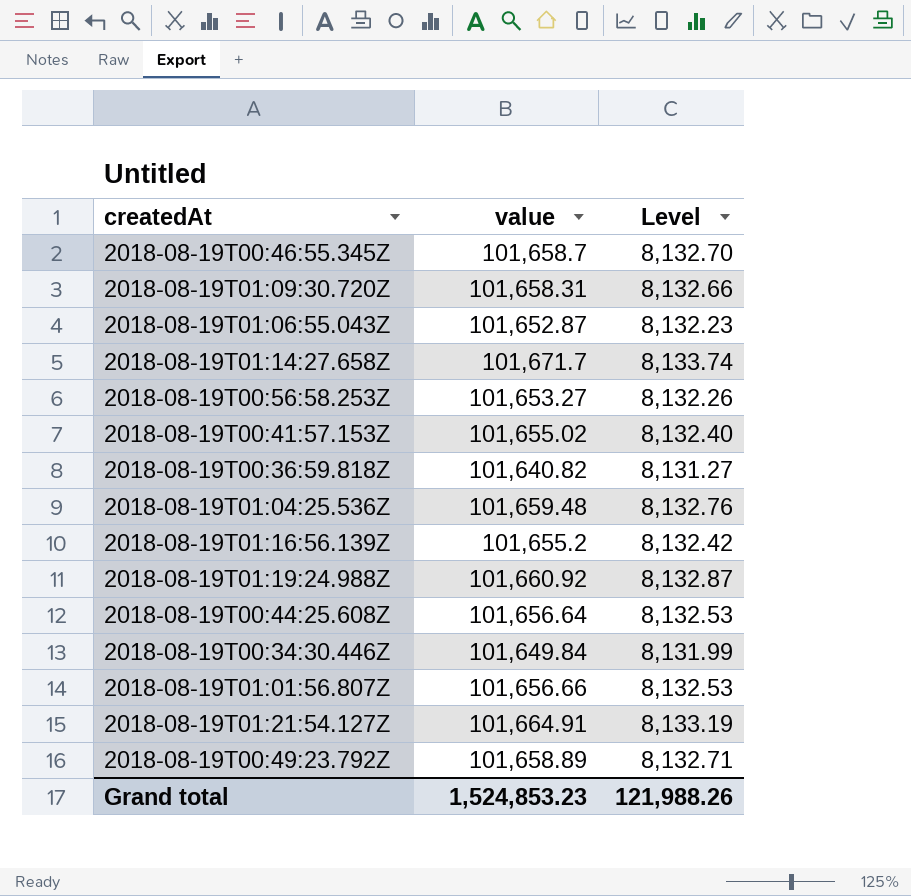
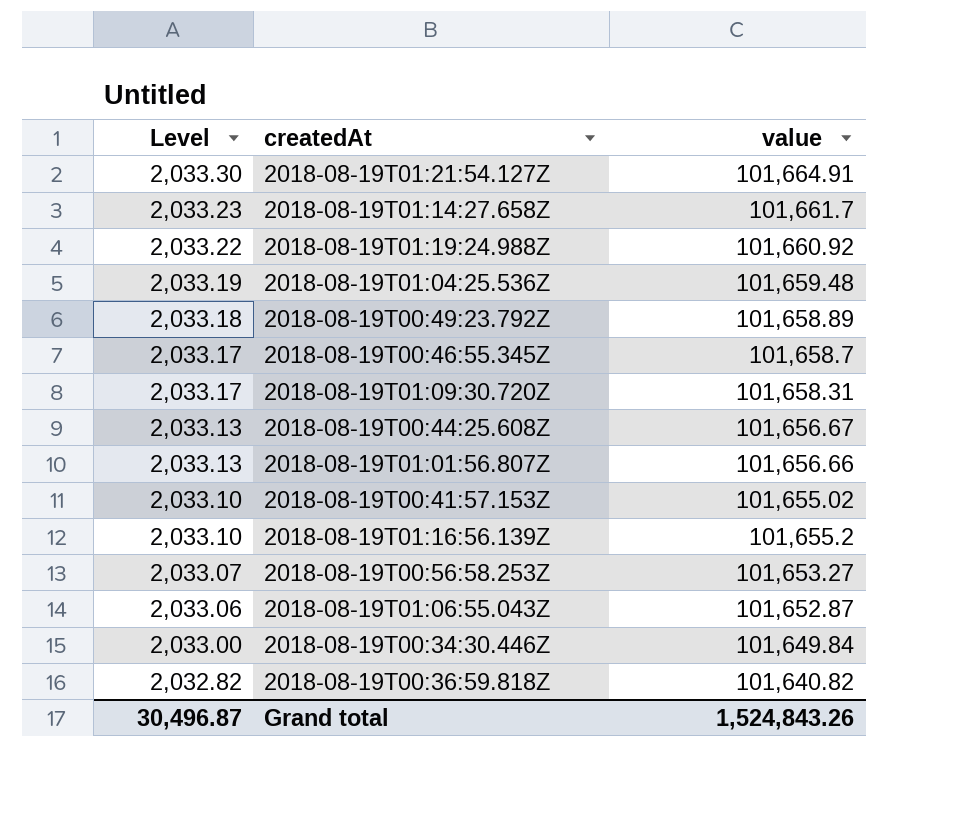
row order: none -> Level descending
column Level | formula: [value] * 0.08 -> [value] * 0.02
column Level | position: 3 -> 1
2018-08-19T01:14:27.658Z | value: 101,671.7 -> 101,661.7
2018-08-19T00:44:25.608Z | value: 101,656.64 -> 101,656.67
Grand total | Level: 121,988.26 -> 30,496.87
Grand total | value: 1,524,853.23 -> 1,524,843.26

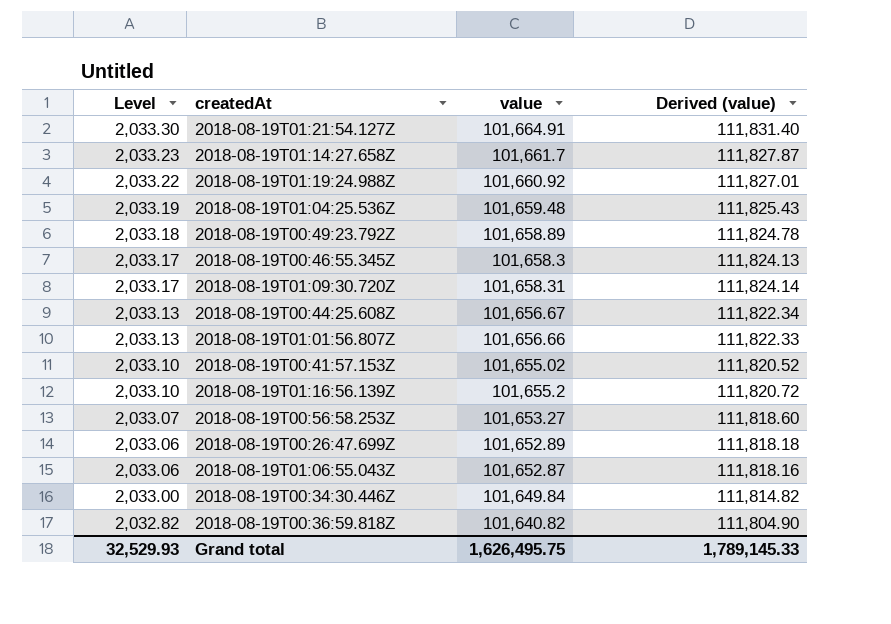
column Derived (value) | formula: none -> [value] * 1.1
2018-08-19T00:46:55.345Z | value: 101,658.7 -> 101,658.3
row 2018-08-19T00:26:47.699Z: none -> 2,033.06 | 101,652.89 | 111,818.18
Grand total | Level: 30,496.87 -> 32,529.93
Grand total | value: 1,524,843.26 -> 1,626,495.75

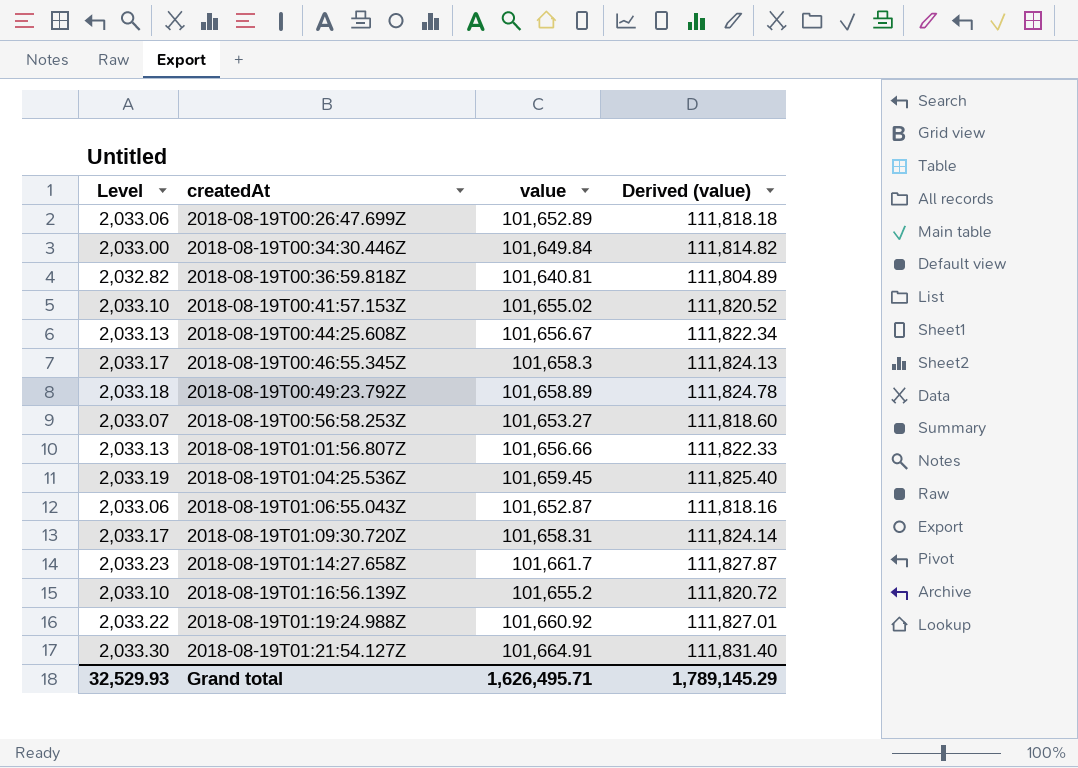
row order: Level descending -> createdAt ascending
2018-08-19T00:36:59.818Z | value: 101,640.82 -> 101,640.81
2018-08-19T00:36:59.818Z | Derived (value): 111,804.90 -> 111,804.89
2018-08-19T01:04:25.536Z | value: 101,659.48 -> 101,659.45
2018-08-19T01:04:25.536Z | Derived (value): 111,825.43 -> 111,825.40
Grand total | value: 1,626,495.75 -> 1,626,495.71
Grand total | Derived (value): 1,789,145.33 -> 1,789,145.29

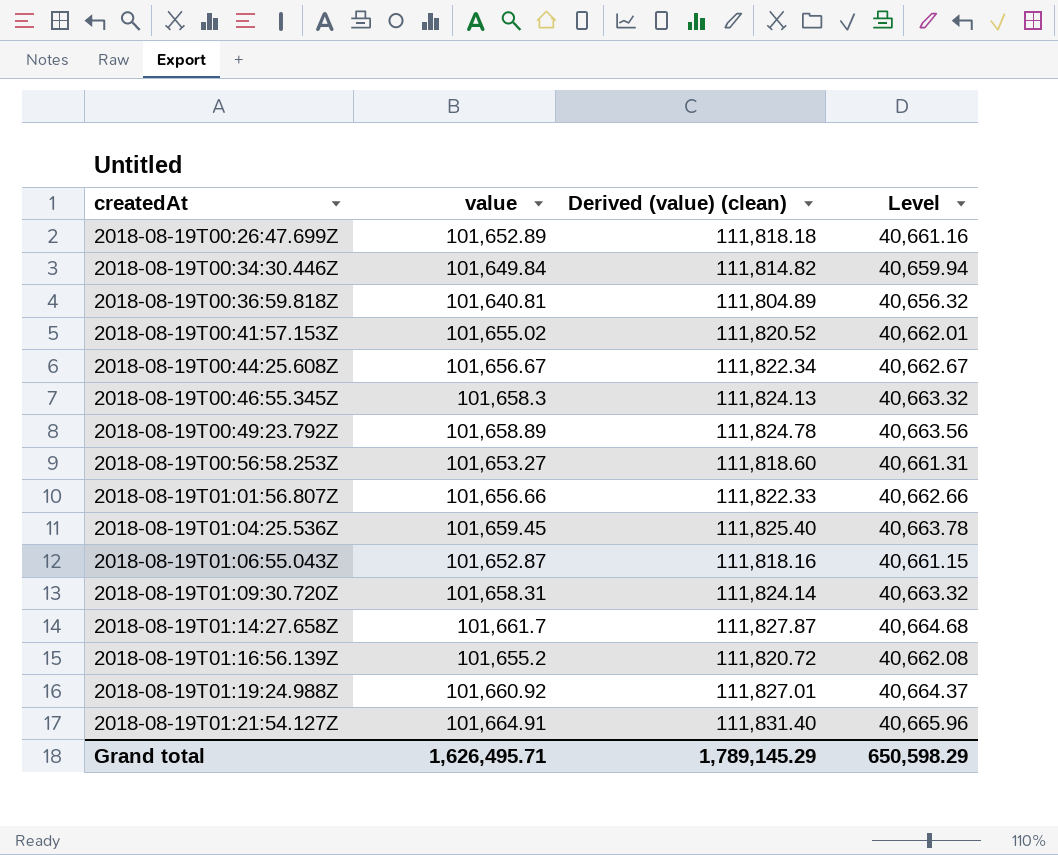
column name: Derived (value) -> Derived (value) (clean)
column Level | formula: [value] * 0.02 -> [value] * 0.4
column Level | position: 1 -> 4
Grand total | Level: 32,529.93 -> 650,598.29

